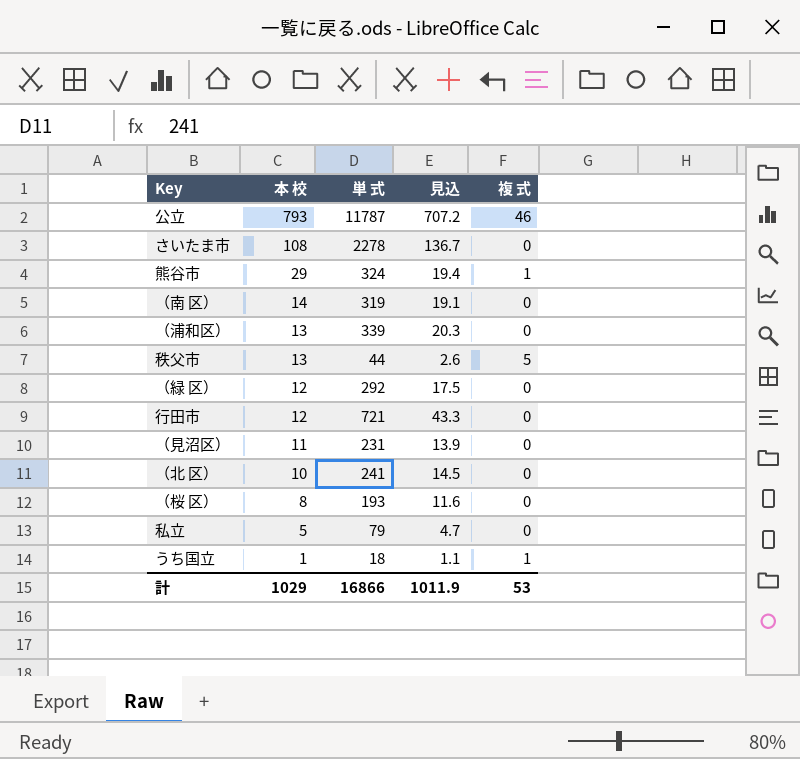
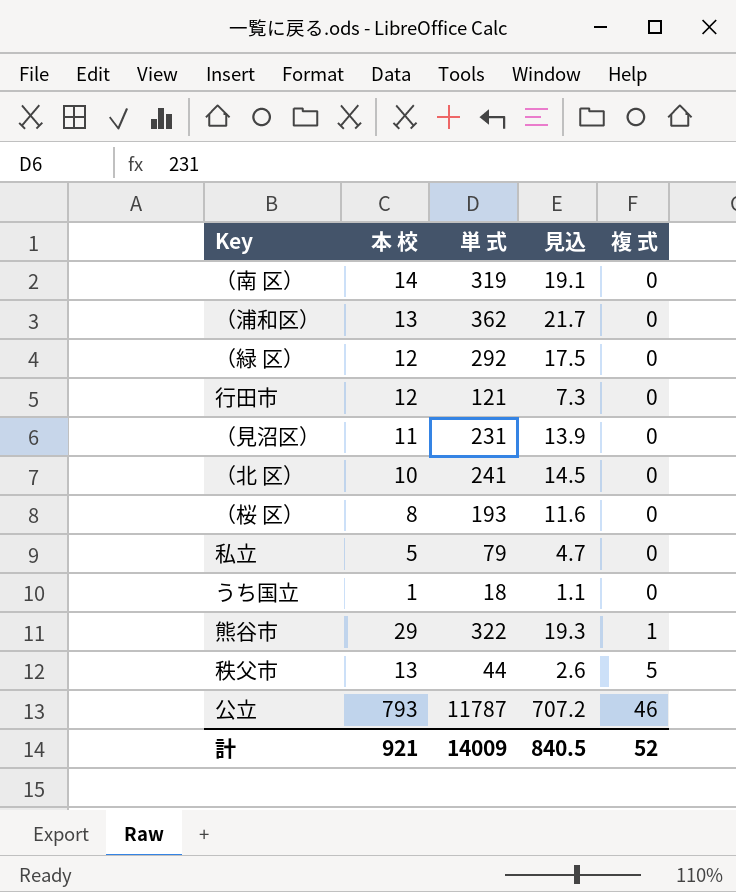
row order: 本 校 descending -> 複 式 ascending
row さいたま市: 108 | 2278 | 136.7 | 0 -> none
（浦和区） | 単 式: 339 -> 362
（浦和区） | 見込: 20.3 -> 21.7
行田市 | 単 式: 721 -> 121
行田市 | 見込: 43.3 -> 7.3
うち国立 | 複 式: 1 -> 0
熊谷市 | 単 式: 324 -> 322
熊谷市 | 見込: 19.4 -> 19.3
計 | 本 校: 1029 -> 921
計 | 単 式: 16866 -> 14009
計 | 見込: 1011.9 -> 840.5
計 | 複 式: 53 -> 52

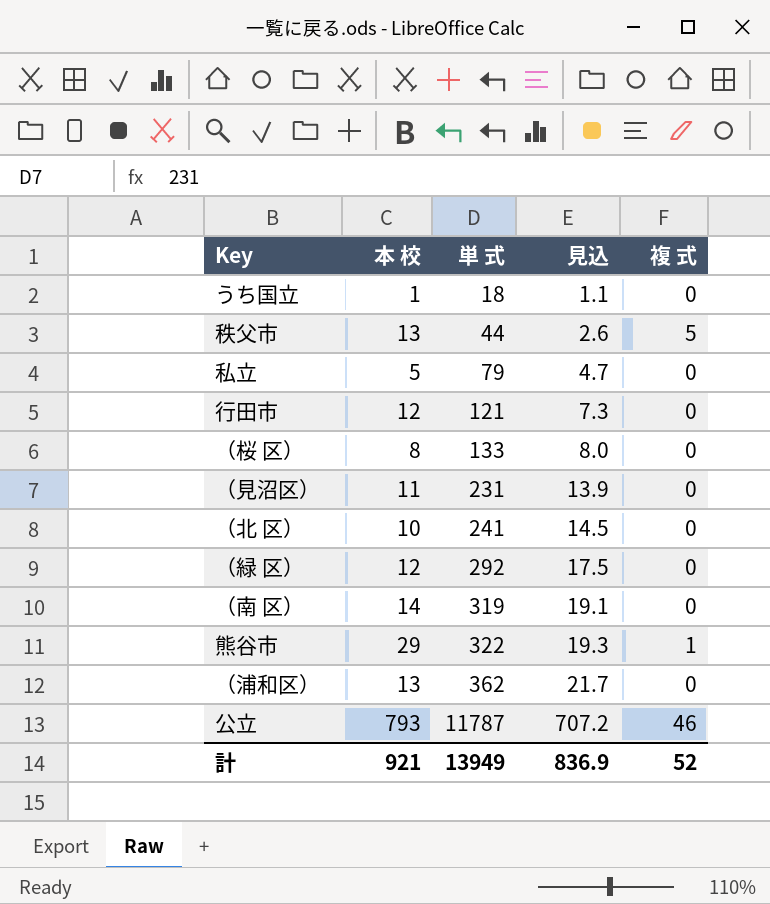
row order: 複 式 ascending -> 単 式 ascending
（桜 区） | 単 式: 193 -> 133
（桜 区） | 見込: 11.6 -> 8.0
計 | 単 式: 14009 -> 13949
計 | 見込: 840.5 -> 836.9

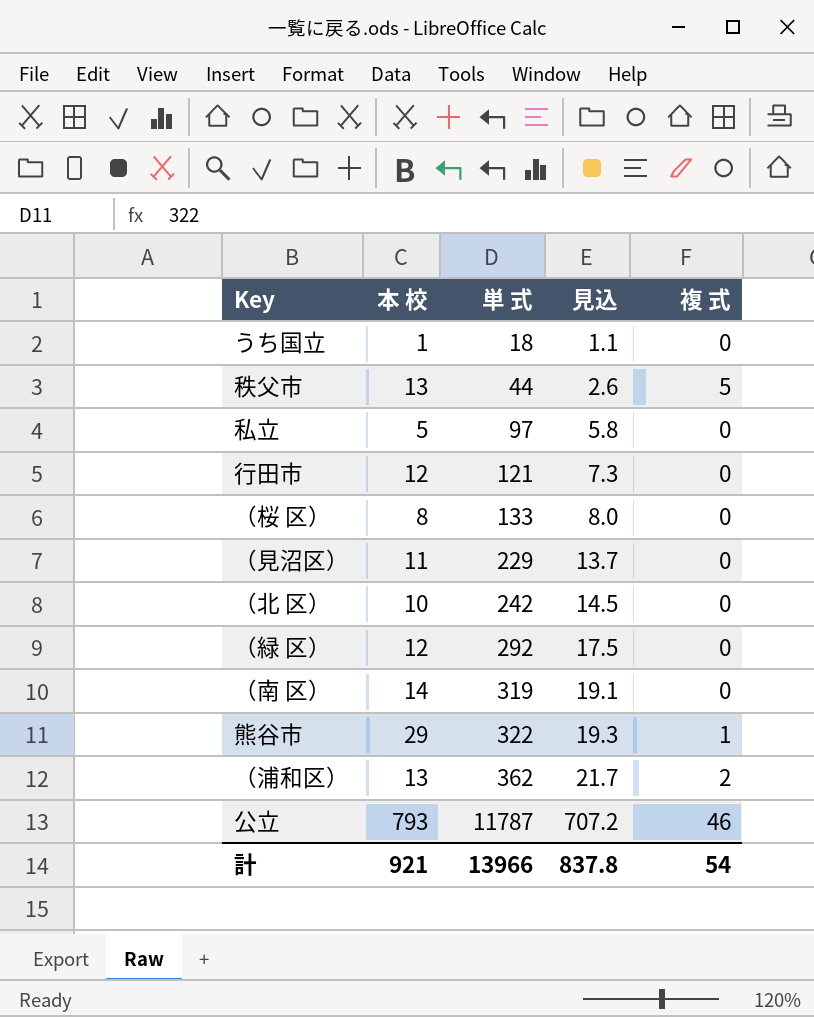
私立 | 単 式: 79 -> 97
私立 | 見込: 4.7 -> 5.8
（見沼区） | 単 式: 231 -> 229
（見沼区） | 見込: 13.9 -> 13.7
（北 区） | 単 式: 241 -> 242
（浦和区） | 複 式: 0 -> 2
計 | 単 式: 13949 -> 13966
計 | 見込: 836.9 -> 837.8
計 | 複 式: 52 -> 54

